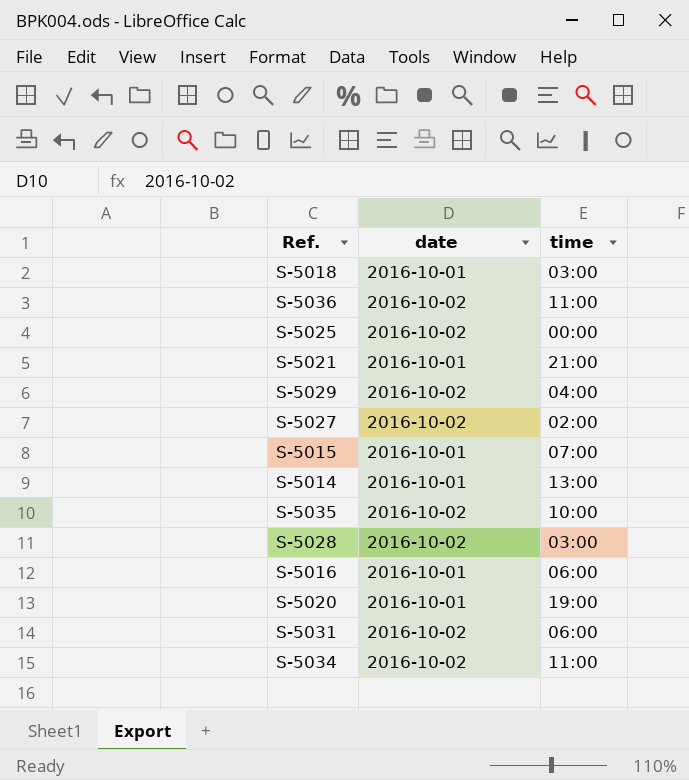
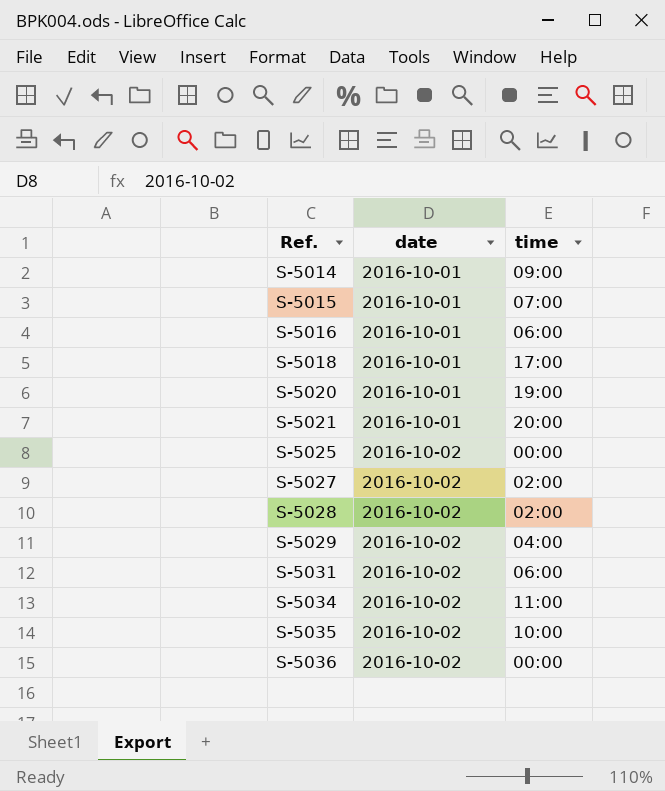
row order: none -> Ref. ascending
S-5014 | time: 13:00 -> 09:00
S-5018 | time: 03:00 -> 17:00
S-5021 | time: 21:00 -> 20:00
S-5028 | time: 03:00 -> 02:00
S-5036 | time: 11:00 -> 00:00

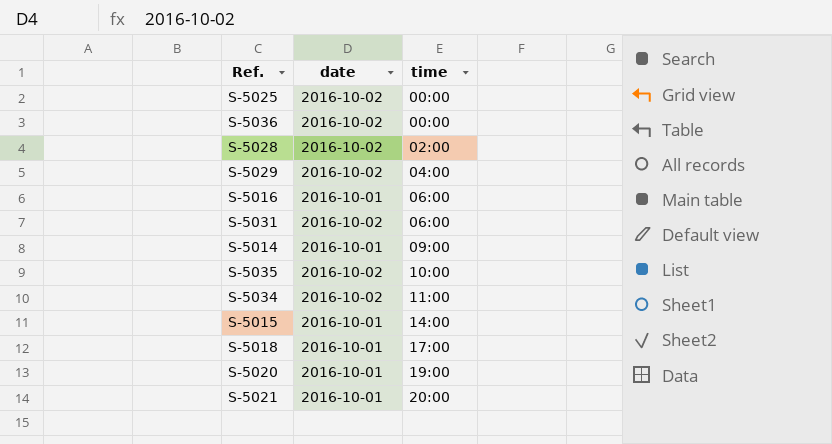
row order: Ref. ascending -> time ascending
row S-5027: 2016-10-02 | 02:00 -> none
S-5015 | time: 07:00 -> 14:00

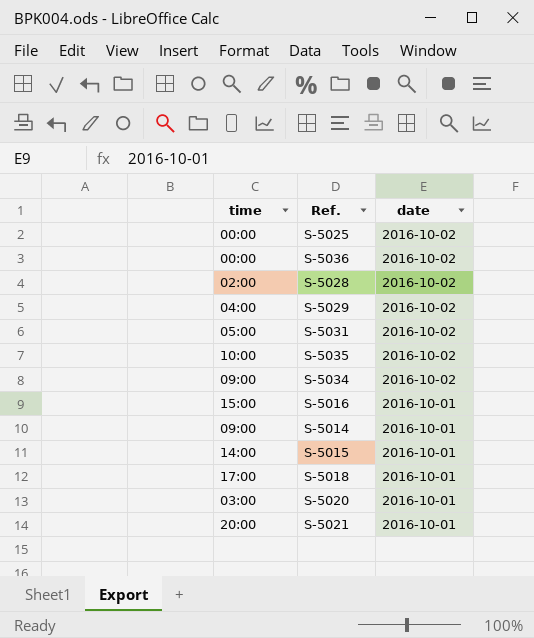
row order: time ascending -> date descending
column time | position: 3 -> 1
S-5031 | time: 06:00 -> 05:00
S-5034 | time: 11:00 -> 09:00
S-5016 | time: 06:00 -> 15:00
S-5020 | time: 19:00 -> 03:00

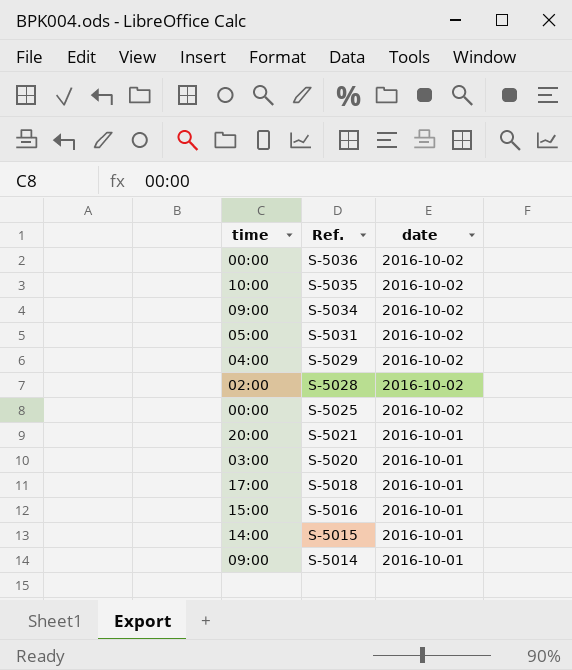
row order: date descending -> Ref. descending

